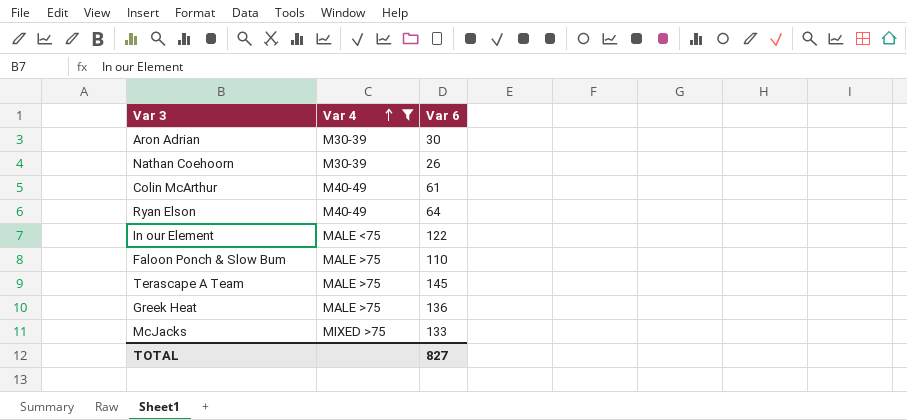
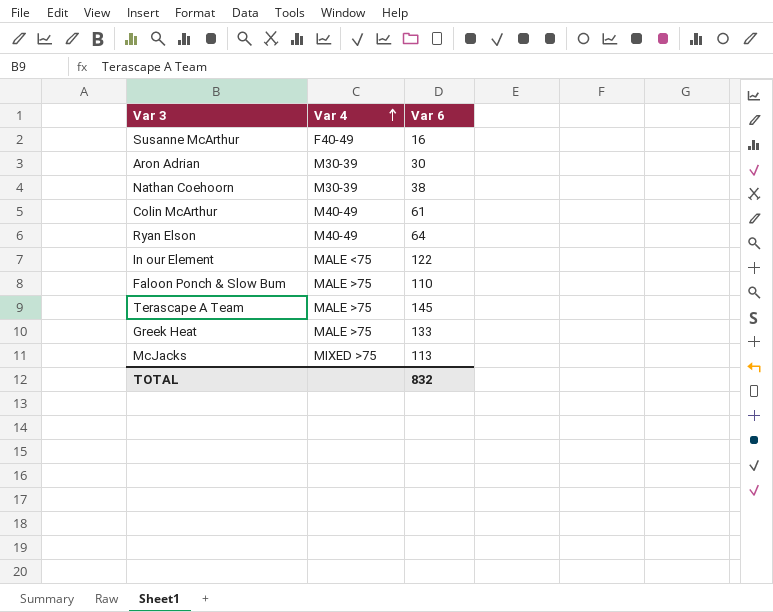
filter: Var 4 != F40-49 -> none
Nathan Coehoorn | Var 6: 26 -> 38
Greek Heat | Var 6: 136 -> 133
McJacks | Var 6: 133 -> 113
TOTAL | Var 6: 827 -> 832

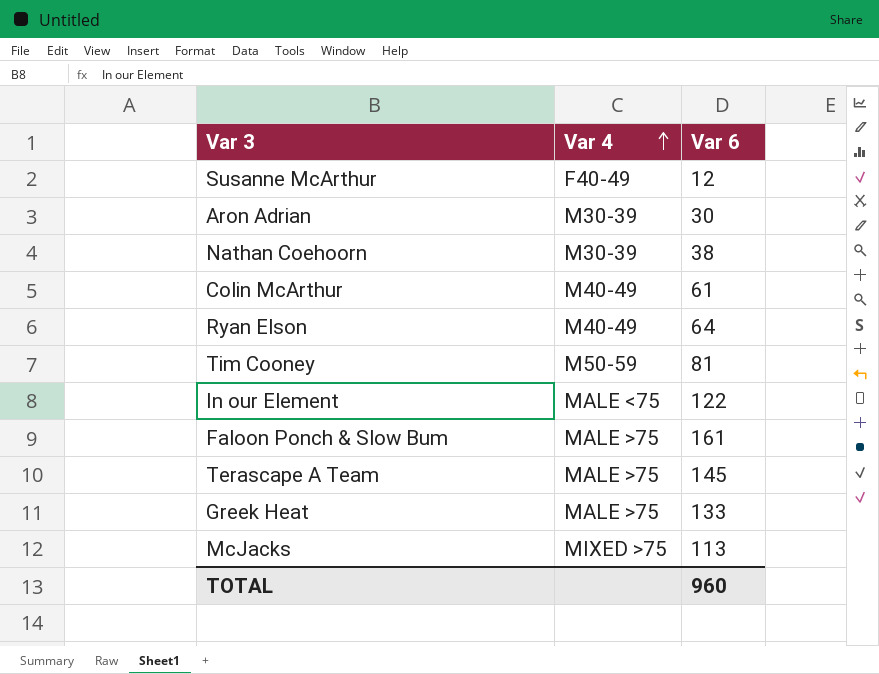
Susanne McArthur | Var 6: 16 -> 12
row Tim Cooney: none -> M50-59 | 81
Faloon Ponch & Slow Bum | Var 6: 110 -> 161
TOTAL | Var 6: 832 -> 960

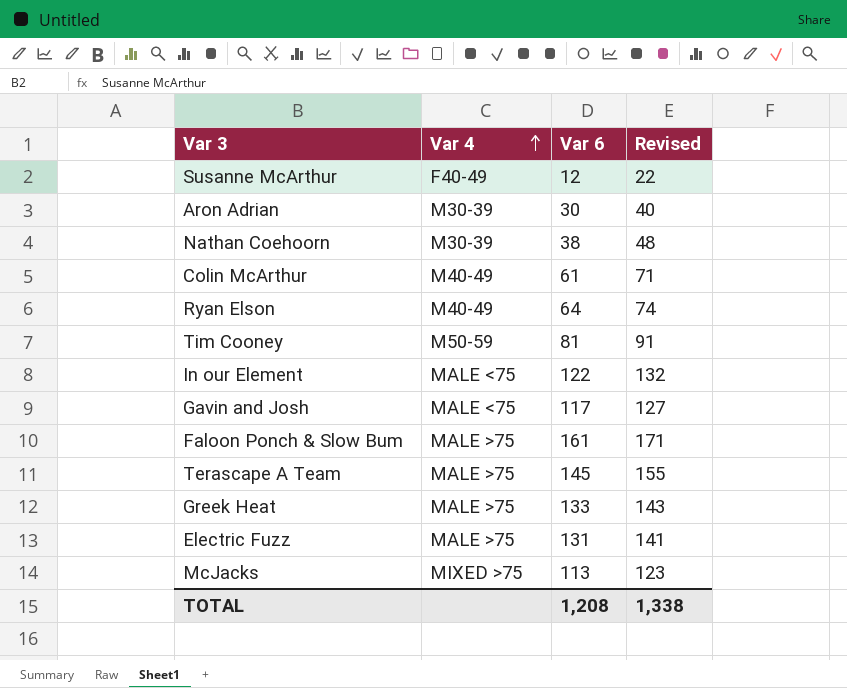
column Revised | formula: none -> [Var 6] + 10
row Gavin and Josh: none -> MALE <75 | 117 | 127
row Electric Fuzz: none -> MALE >75 | 131 | 141
TOTAL | Var 6: 960 -> 1,208

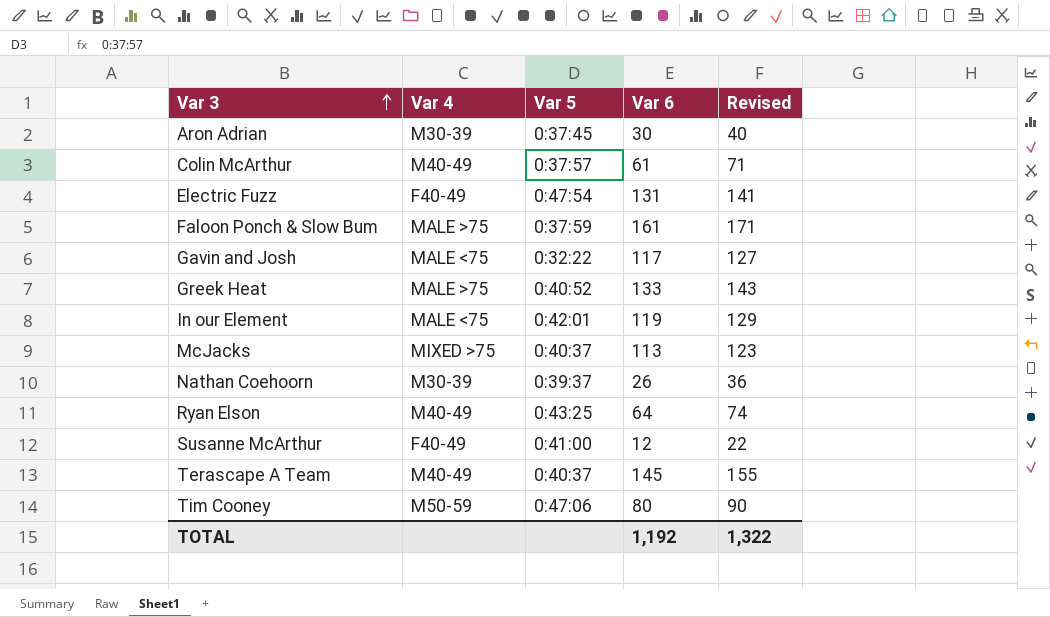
row order: Var 4 ascending -> Var 3 ascending
column Var 5 | position: none -> 3
Electric Fuzz | Var 4: MALE >75 -> F40-49
In our Element | Var 6: 122 -> 119
In our Element | Revised: 132 -> 129
Nathan Coehoorn | Var 6: 38 -> 26
Nathan Coehoorn | Revised: 48 -> 36
Terascape A Team | Var 4: MALE >75 -> M40-49
Tim Cooney | Var 6: 81 -> 80
Tim Cooney | Revised: 91 -> 90
TOTAL | Var 6: 1,208 -> 1,192
TOTAL | Revised: 1,338 -> 1,322

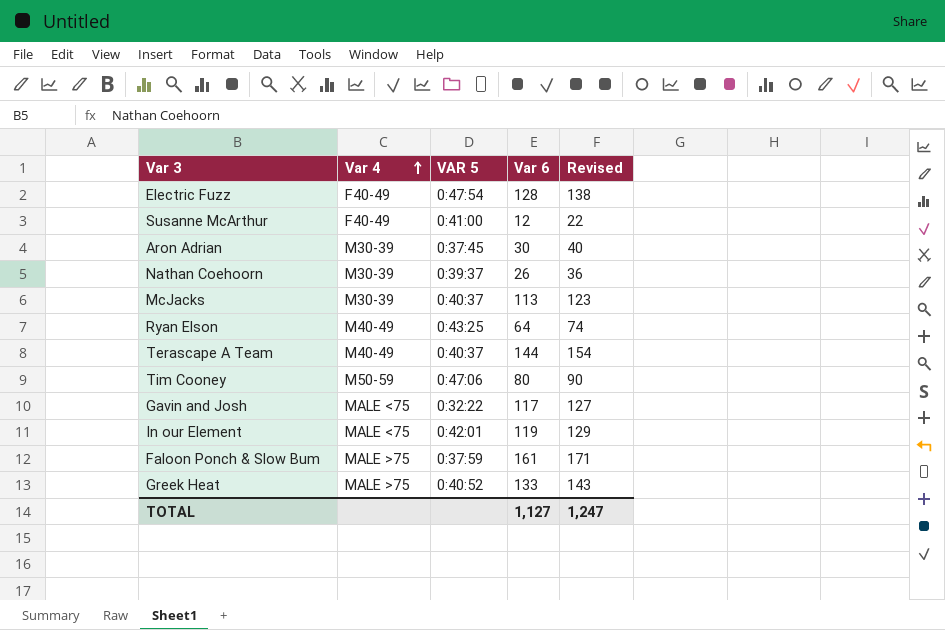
row order: Var 3 ascending -> Var 4 ascending
column name: Var 5 -> VAR 5
row Colin McArthur: M40-49 | 0:37:57 | 61 | 71 -> none
Electric Fuzz | Var 6: 131 -> 128
Electric Fuzz | Revised: 141 -> 138
McJacks | Var 4: MIXED >75 -> M30-39
Terascape A Team | Var 6: 145 -> 144
Terascape A Team | Revised: 155 -> 154
TOTAL | Var 6: 1,192 -> 1,127
TOTAL | Revised: 1,322 -> 1,247

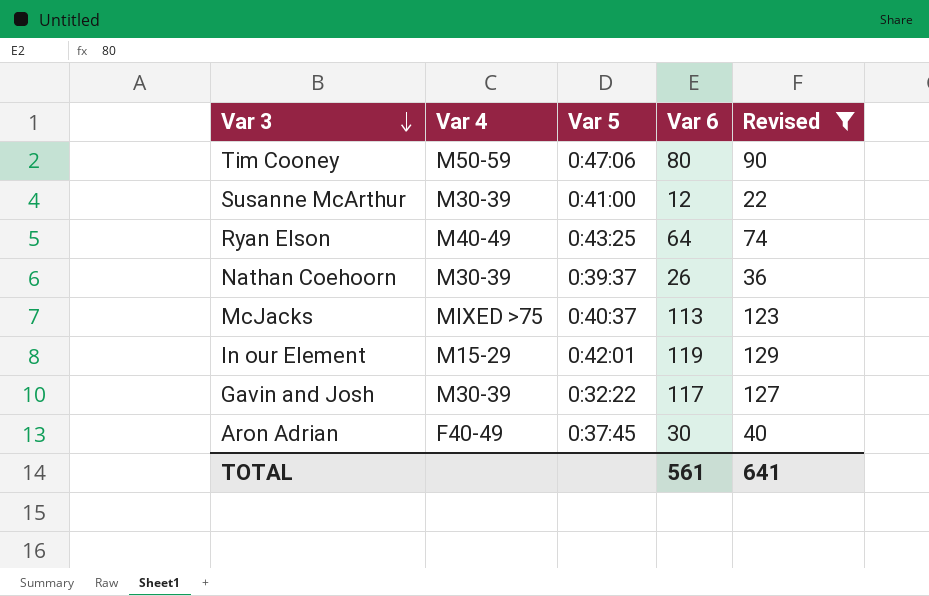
filter: none -> Revised <= 129
row order: Var 4 ascending -> Var 3 descending
column name: VAR 5 -> Var 5
Susanne McArthur | Var 4: F40-49 -> M30-39
McJacks | Var 4: M30-39 -> MIXED >75
In our Element | Var 4: MALE <75 -> M15-29
Gavin and Josh | Var 4: MALE <75 -> M30-39
Aron Adrian | Var 4: M30-39 -> F40-49
TOTAL | Var 6: 1,127 -> 561
TOTAL | Revised: 1,247 -> 641

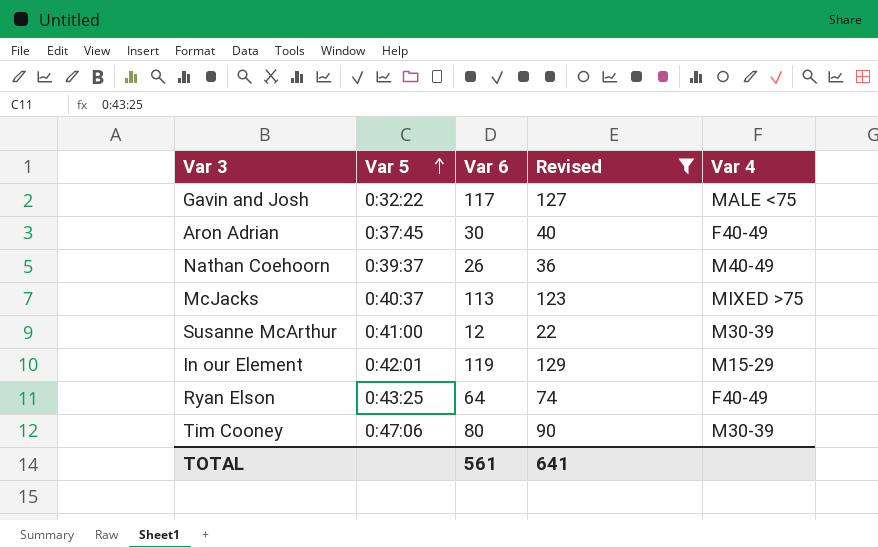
row order: Var 3 descending -> Var 5 ascending
column Var 4 | position: 2 -> 5
Gavin and Josh | Var 4: M30-39 -> MALE <75
Nathan Coehoorn | Var 4: M30-39 -> M40-49
Ryan Elson | Var 4: M40-49 -> F40-49
Tim Cooney | Var 4: M50-59 -> M30-39

